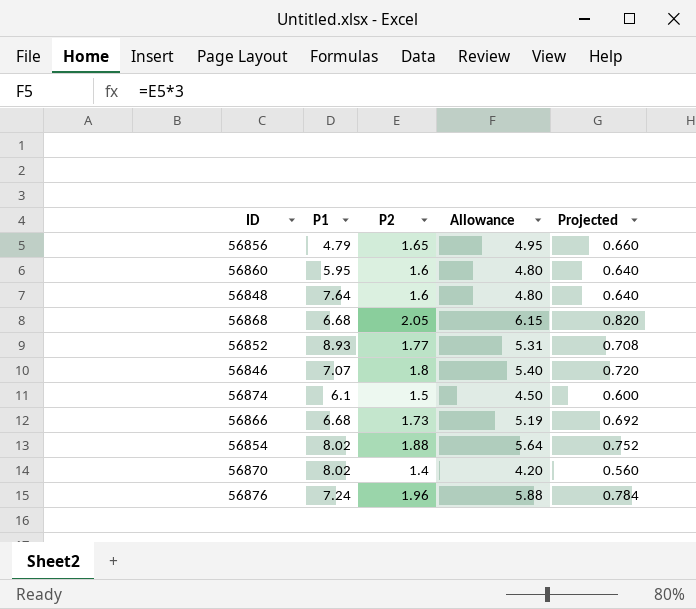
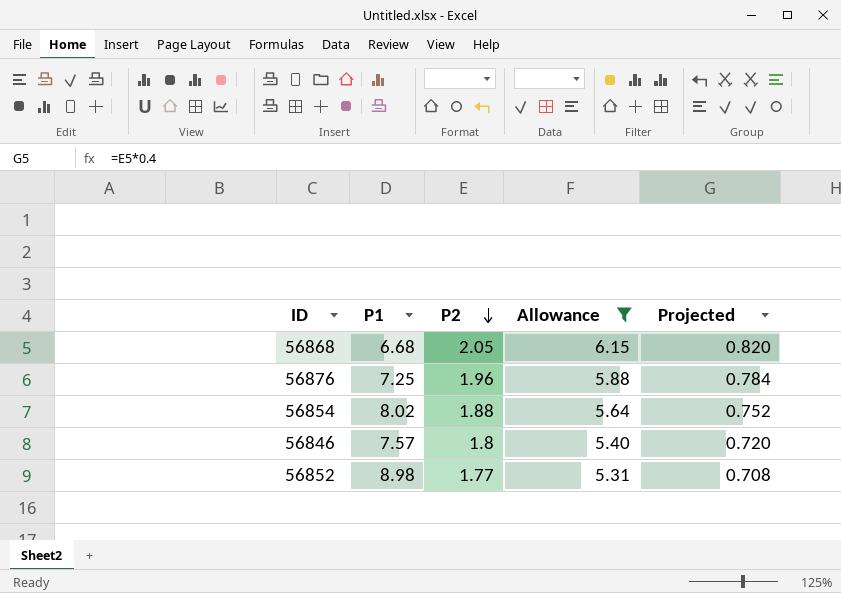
filter: none -> Allowance >= 5.31
row order: none -> P2 descending
56876 | P1: 7.24 -> 7.25
56846 | P1: 7.07 -> 7.57
56852 | P1: 8.93 -> 8.98

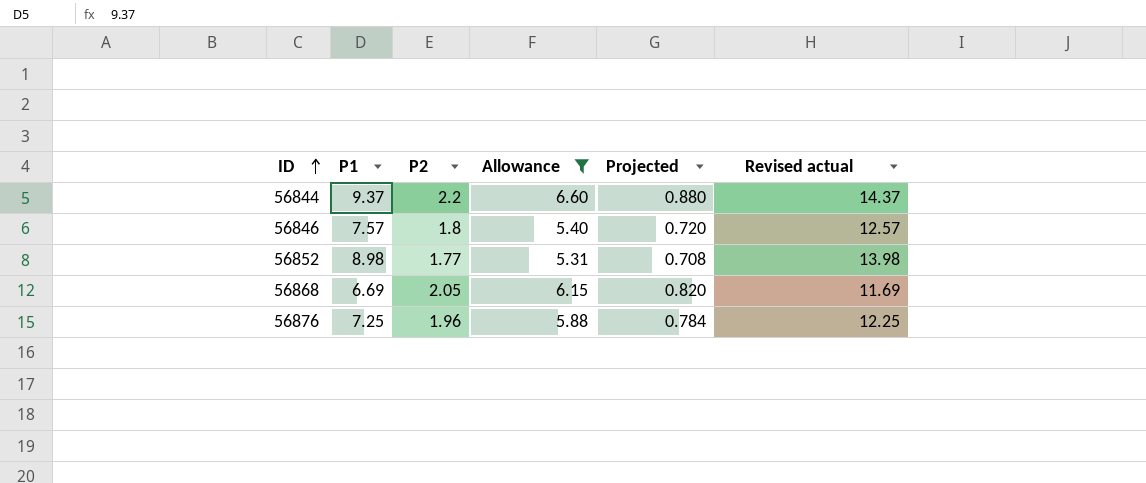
row order: P2 descending -> ID ascending
column Revised actual | formula: none -> [P1] + 5
row 56854: 8.02 | 1.88 | 5.64 | 0.752 -> none
row 56844: none -> 9.37 | 2.2 | 6.60 | 0.880 | 14.37
56868 | P1: 6.68 -> 6.69

